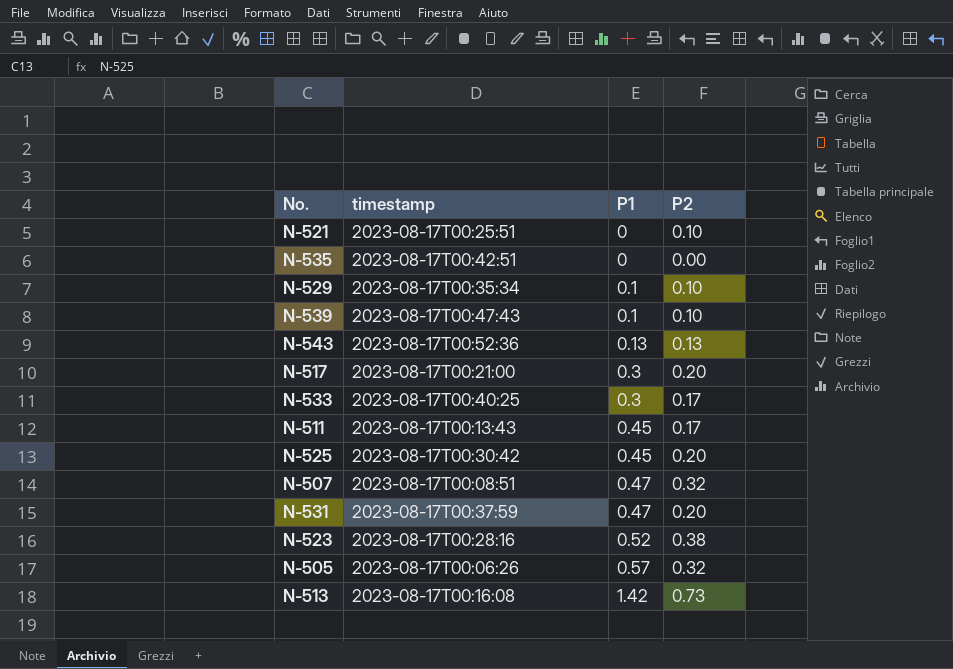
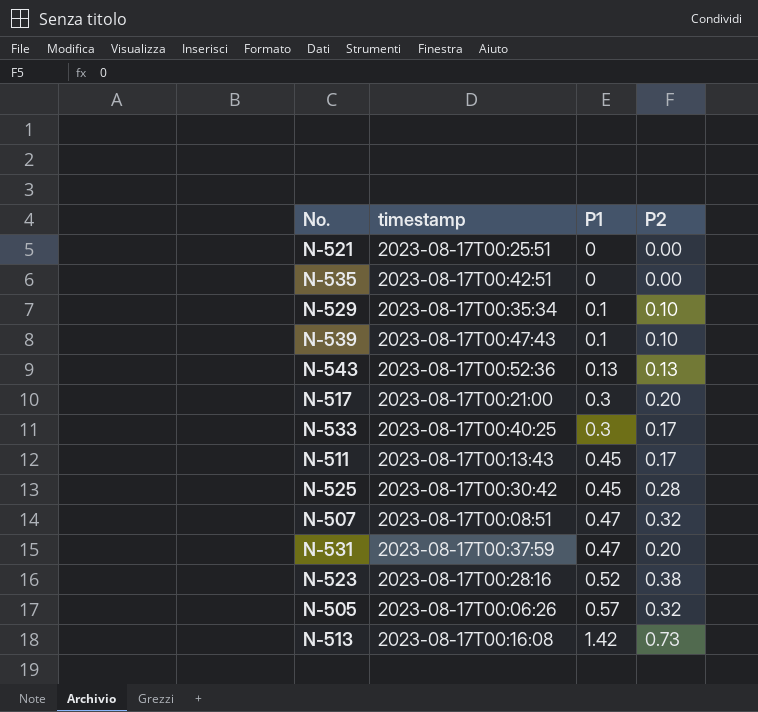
N-521 | P2: 0.10 -> 0.00
N-525 | P2: 0.20 -> 0.28

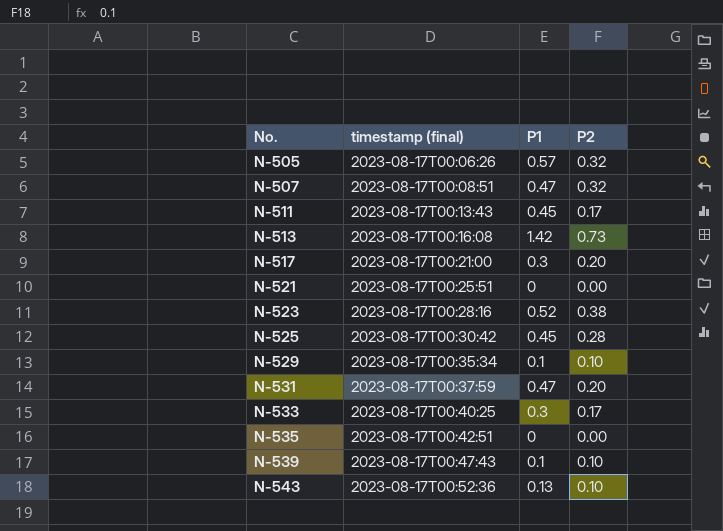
row order: P1 ascending -> No. ascending
column name: timestamp -> timestamp (final)
N-543 | P2: 0.13 -> 0.10

